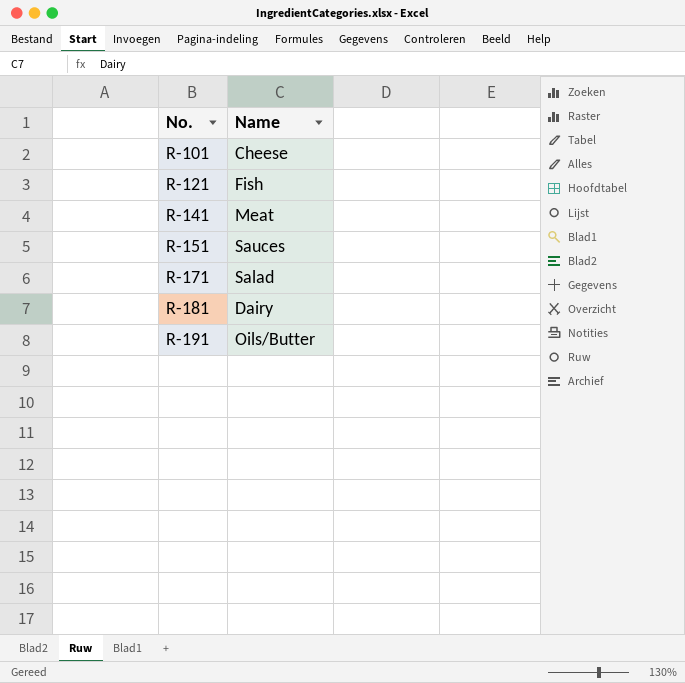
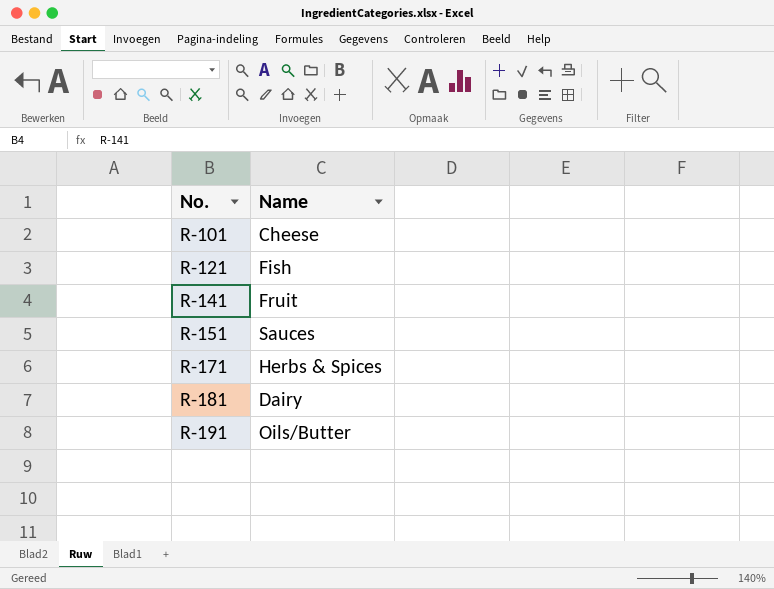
R-141 | Name: Meat -> Fruit
R-171 | Name: Salad -> Herbs & Spices

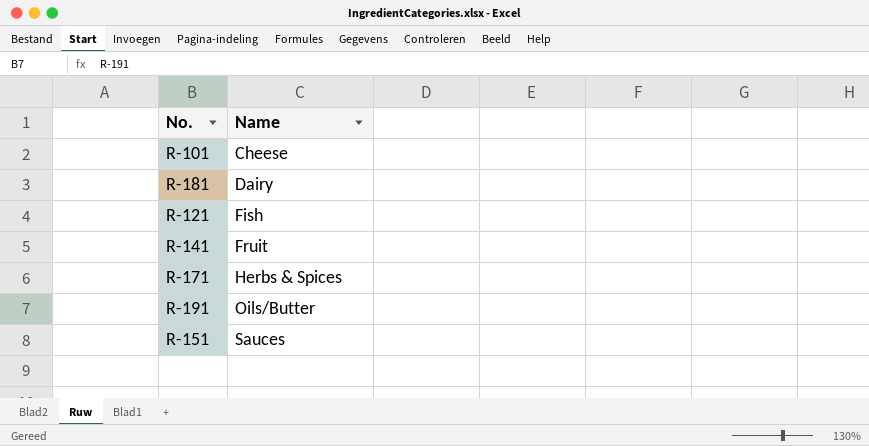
row order: No. ascending -> Name ascending

